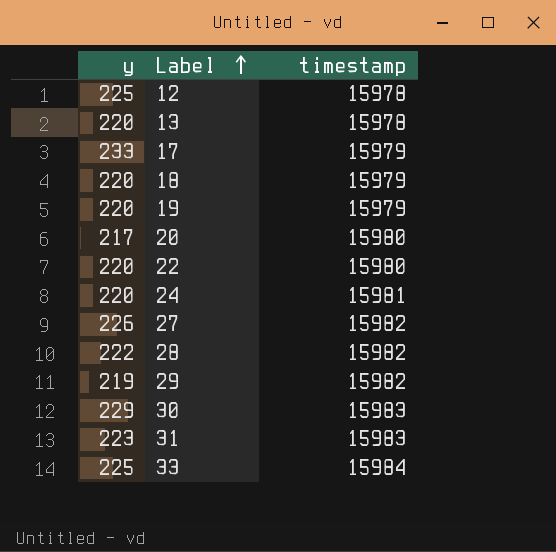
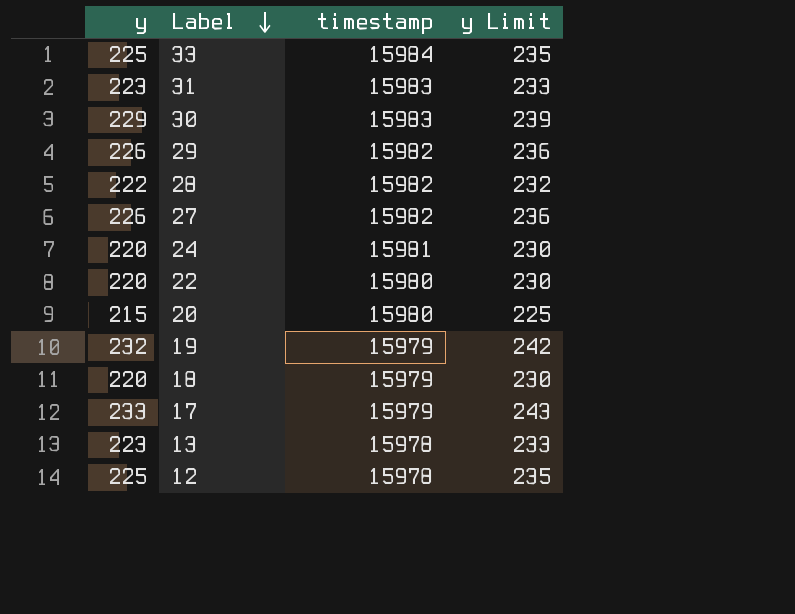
row order: Label ascending -> Label descending
column y Limit | formula: none -> [y] + 10
29 | y: 219 -> 226
20 | y: 217 -> 215
19 | y: 220 -> 232
13 | y: 220 -> 223

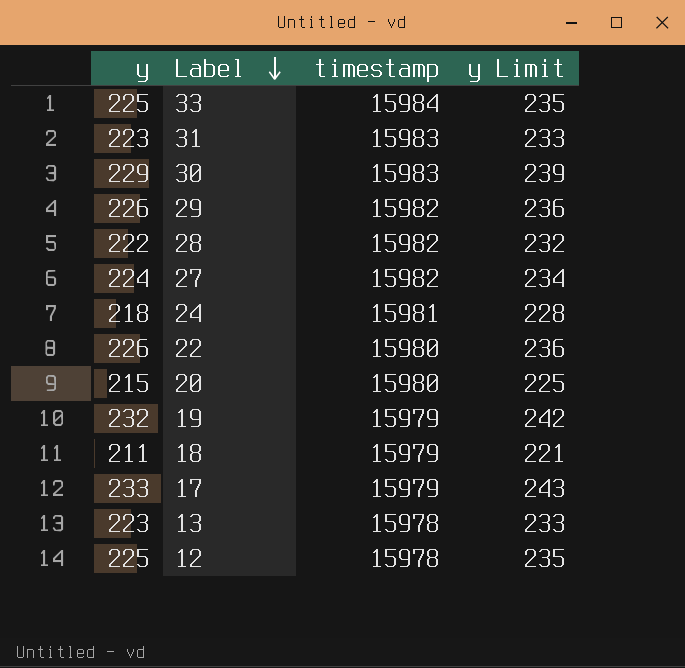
27 | y: 226 -> 224
27 | y Limit: 236 -> 234
24 | y: 220 -> 218
24 | y Limit: 230 -> 228
22 | y: 220 -> 226
22 | y Limit: 230 -> 236
18 | y: 220 -> 211
18 | y Limit: 230 -> 221

